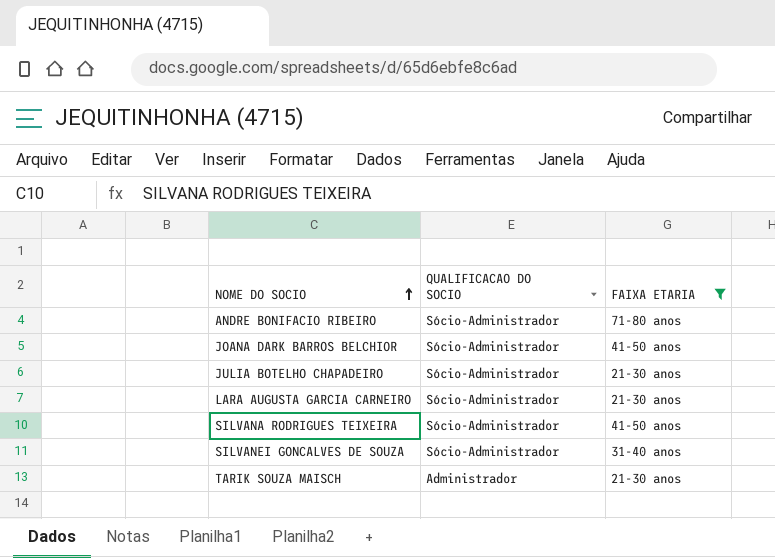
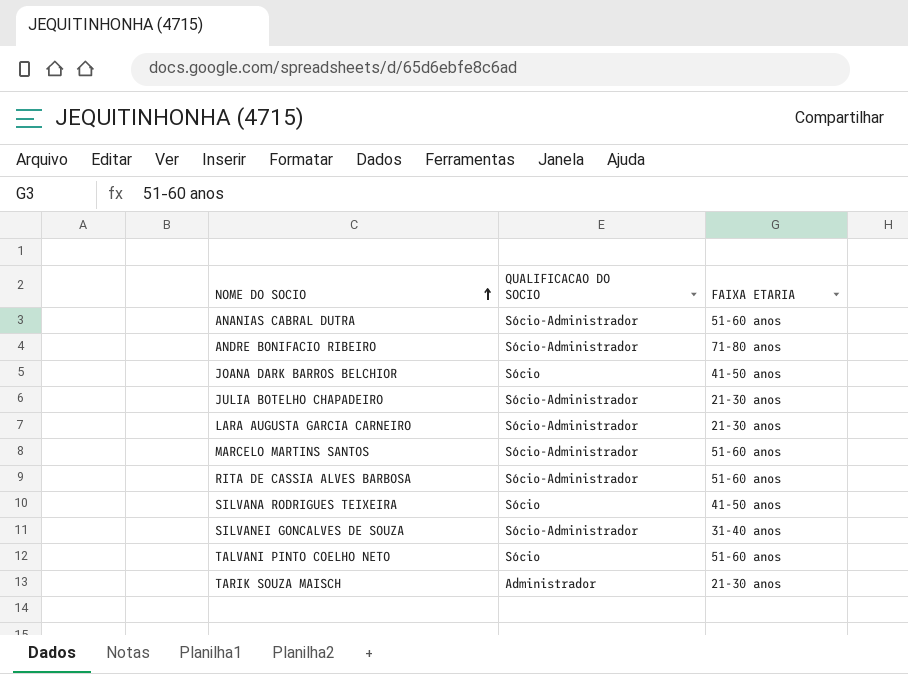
filter: FAIXA ETARIA != 51-60 anos -> none
JOANA DARK BARROS BELCHIOR | QUALIFICACAO DO SOCIO: Sócio-Administrador -> Sócio
SILVANA RODRIGUES TEIXEIRA | QUALIFICACAO DO SOCIO: Sócio-Administrador -> Sócio

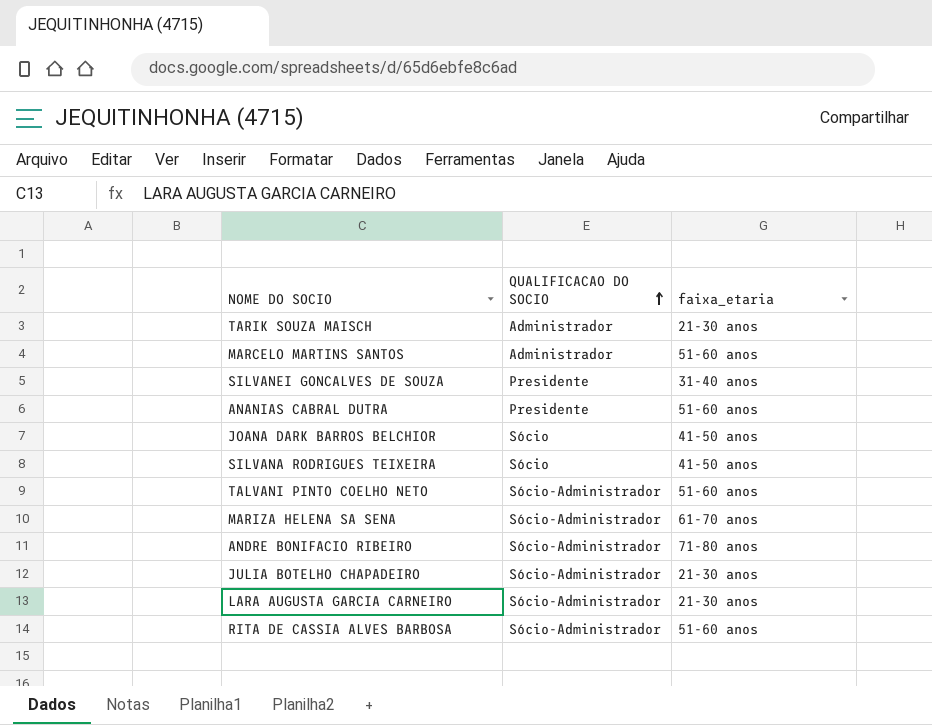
row order: NOME DO SOCIO ascending -> QUALIFICACAO DO SOCIO ascending
column name: FAIXA ETARIA -> faixa_etaria
MARCELO MARTINS SANTOS | QUALIFICACAO DO SOCIO: Sócio-Administrador -> Administrador
SILVANEI GONCALVES DE SOUZA | QUALIFICACAO DO SOCIO: Sócio-Administrador -> Presidente
ANANIAS CABRAL DUTRA | QUALIFICACAO DO SOCIO: Sócio-Administrador -> Presidente
TALVANI PINTO COELHO NETO | QUALIFICACAO DO SOCIO: Sócio -> Sócio-Administrador
row MARIZA HELENA SA SENA: none -> Sócio-Administrador | 61-70 anos

